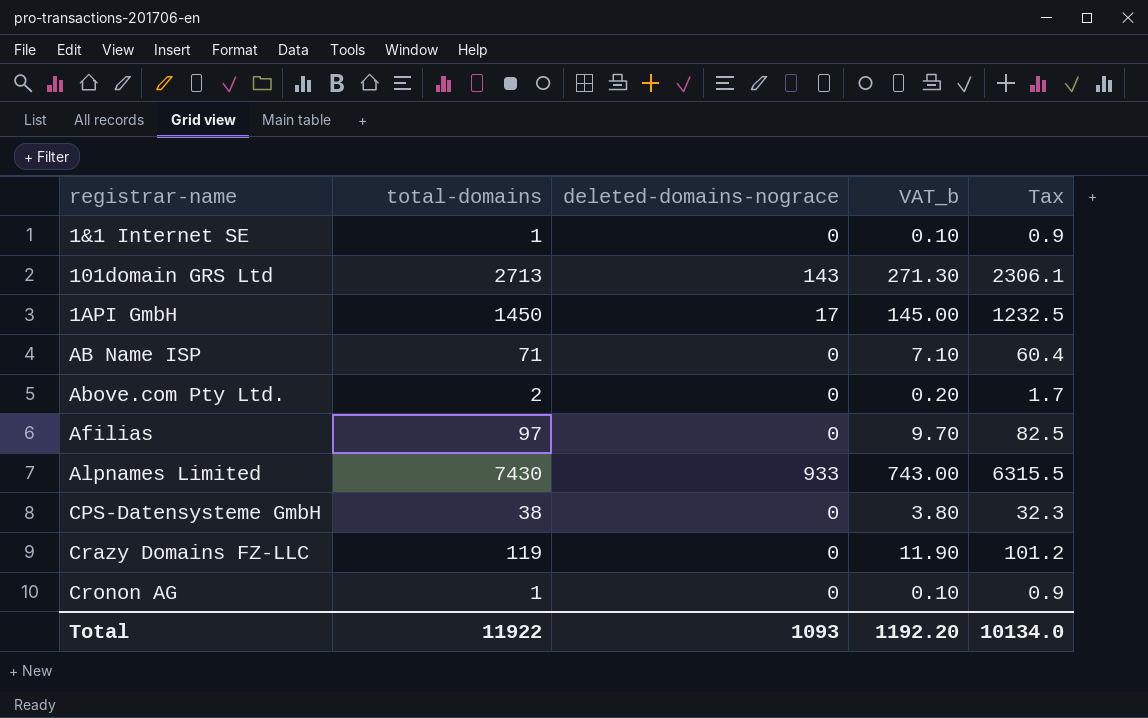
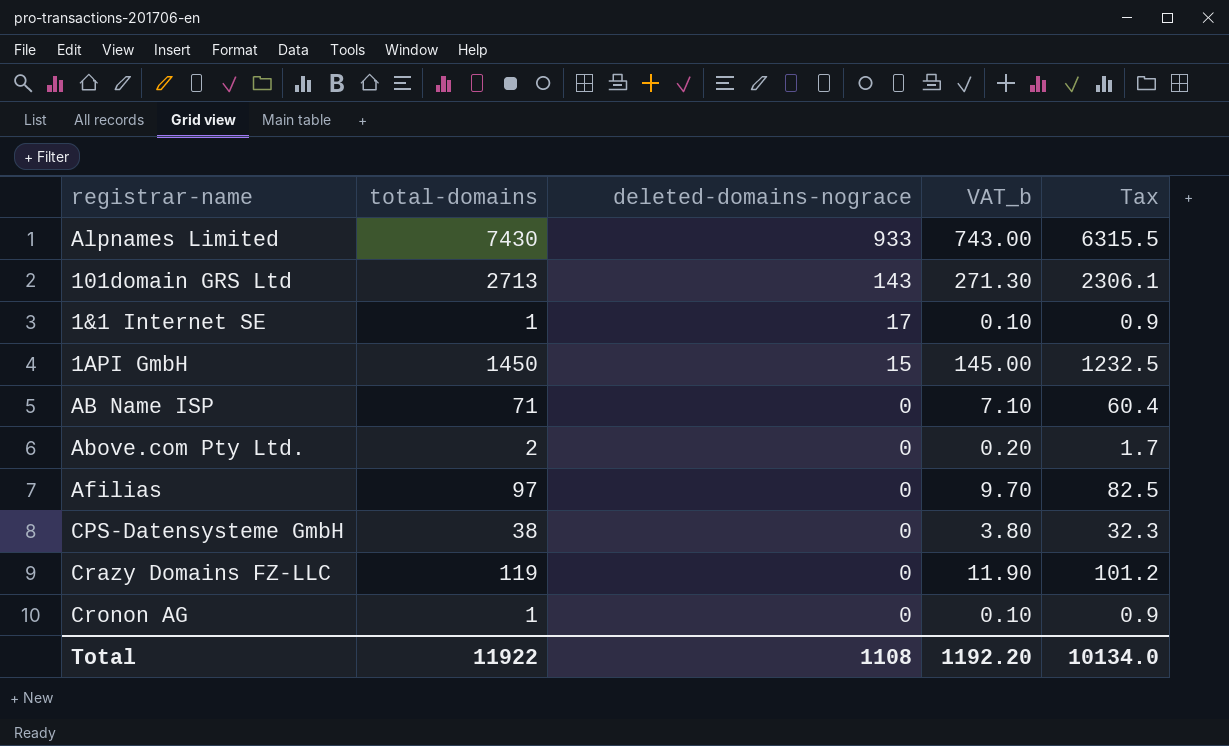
row order: none -> deleted-domains-nograce descending
1&1 Internet SE | deleted-domains-nograce: 0 -> 17
1API GmbH | deleted-domains-nograce: 17 -> 15
Total | deleted-domains-nograce: 1093 -> 1108

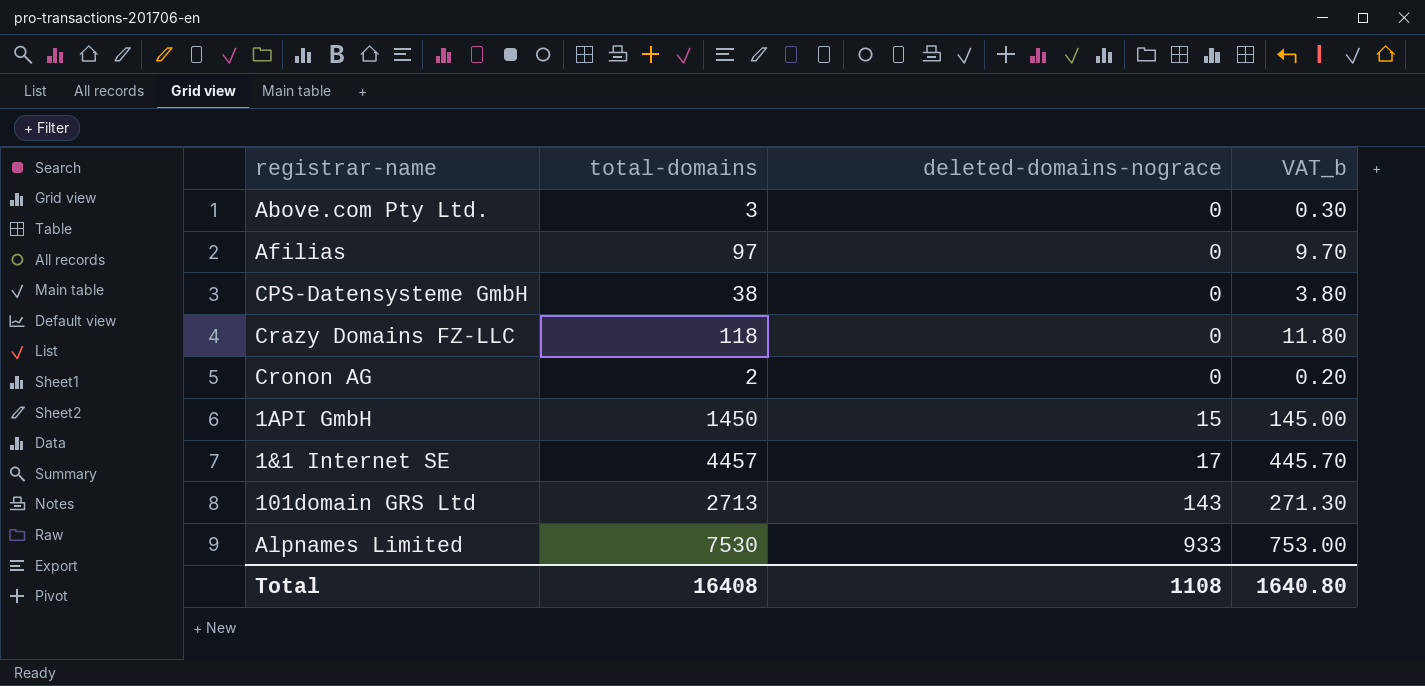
row order: deleted-domains-nograce descending -> deleted-domains-nograce ascending
column Tax | formula: [total-domains] * 0.85 -> none
row AB Name ISP: 71 | 0 | 7.10 | 60.4 -> none
Above.com Pty Ltd. | total-domains: 2 -> 3
Above.com Pty Ltd. | VAT_b: 0.20 -> 0.30
Crazy Domains FZ-LLC | total-domains: 119 -> 118
Crazy Domains FZ-LLC | VAT_b: 11.90 -> 11.80
Cronon AG | total-domains: 1 -> 2
Cronon AG | VAT_b: 0.10 -> 0.20
1&1 Internet SE | total-domains: 1 -> 4457
1&1 Internet SE | VAT_b: 0.10 -> 445.70
Alpnames Limited | total-domains: 7430 -> 7530
Alpnames Limited | VAT_b: 743.00 -> 753.00
Total | total-domains: 11922 -> 16408
Total | VAT_b: 1192.20 -> 1640.80

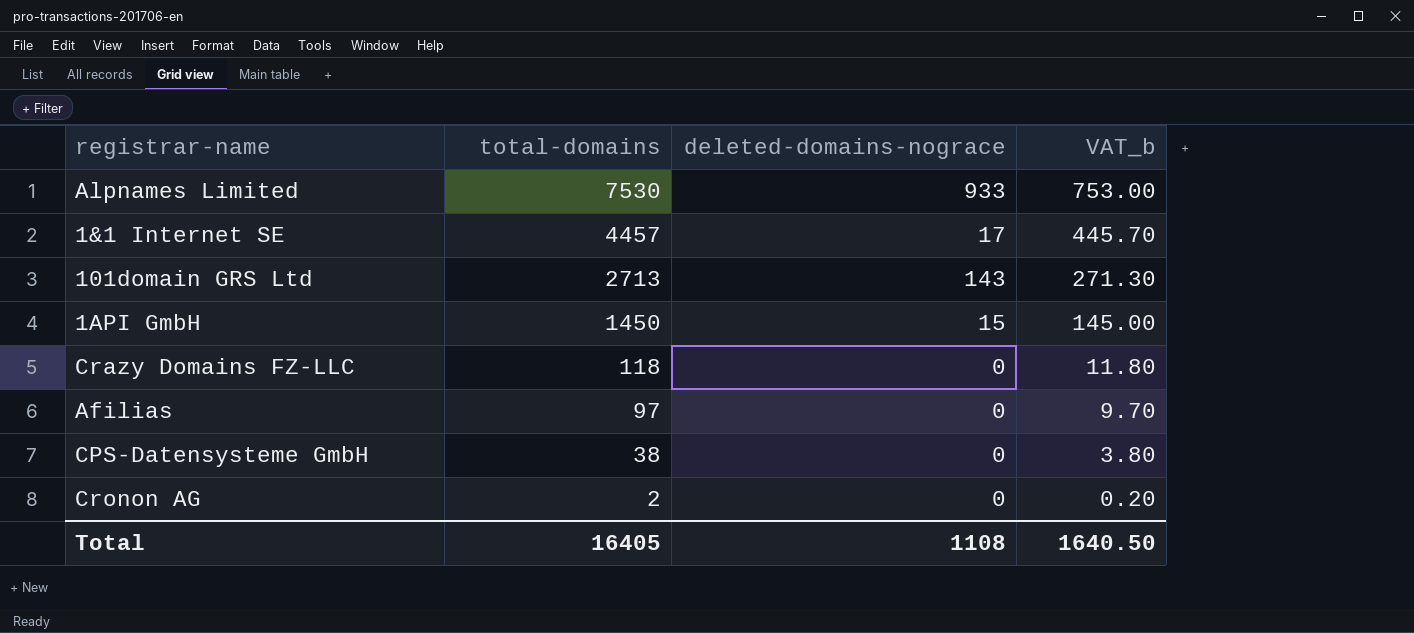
row order: deleted-domains-nograce ascending -> total-domains descending
row Above.com Pty Ltd.: 3 | 0 | 0.30 -> none
Total | total-domains: 16408 -> 16405
Total | VAT_b: 1640.80 -> 1640.50

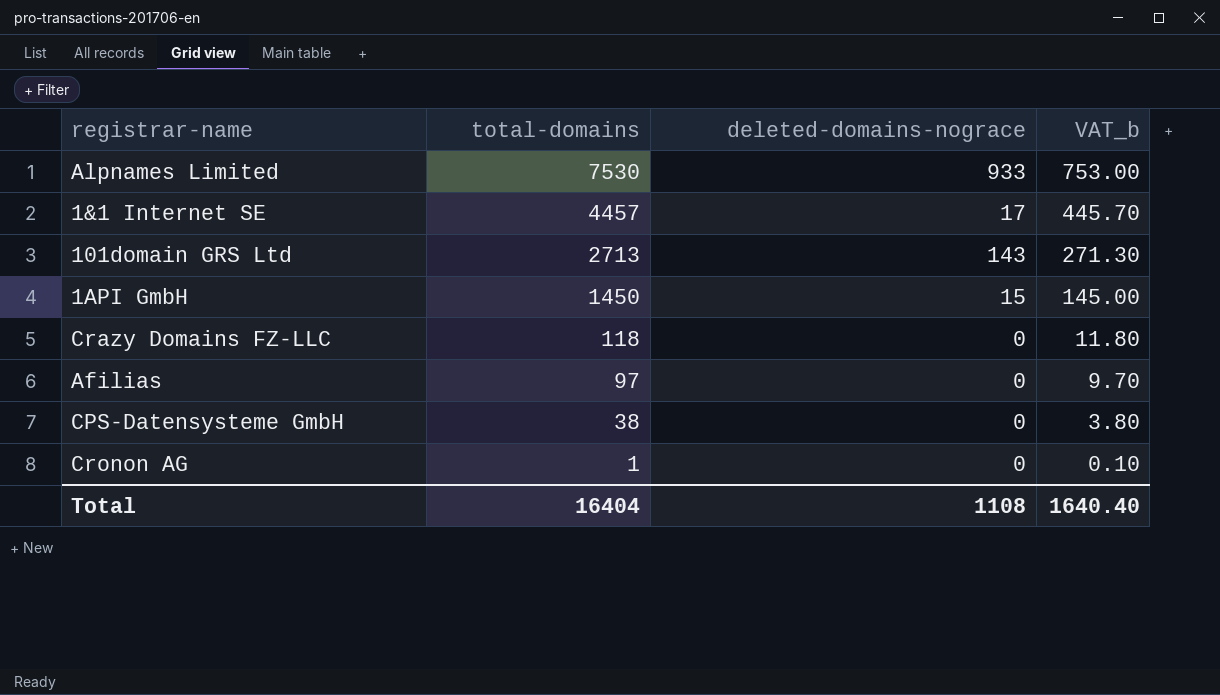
Cronon AG | total-domains: 2 -> 1
Cronon AG | VAT_b: 0.20 -> 0.10
Total | total-domains: 16405 -> 16404
Total | VAT_b: 1640.50 -> 1640.40

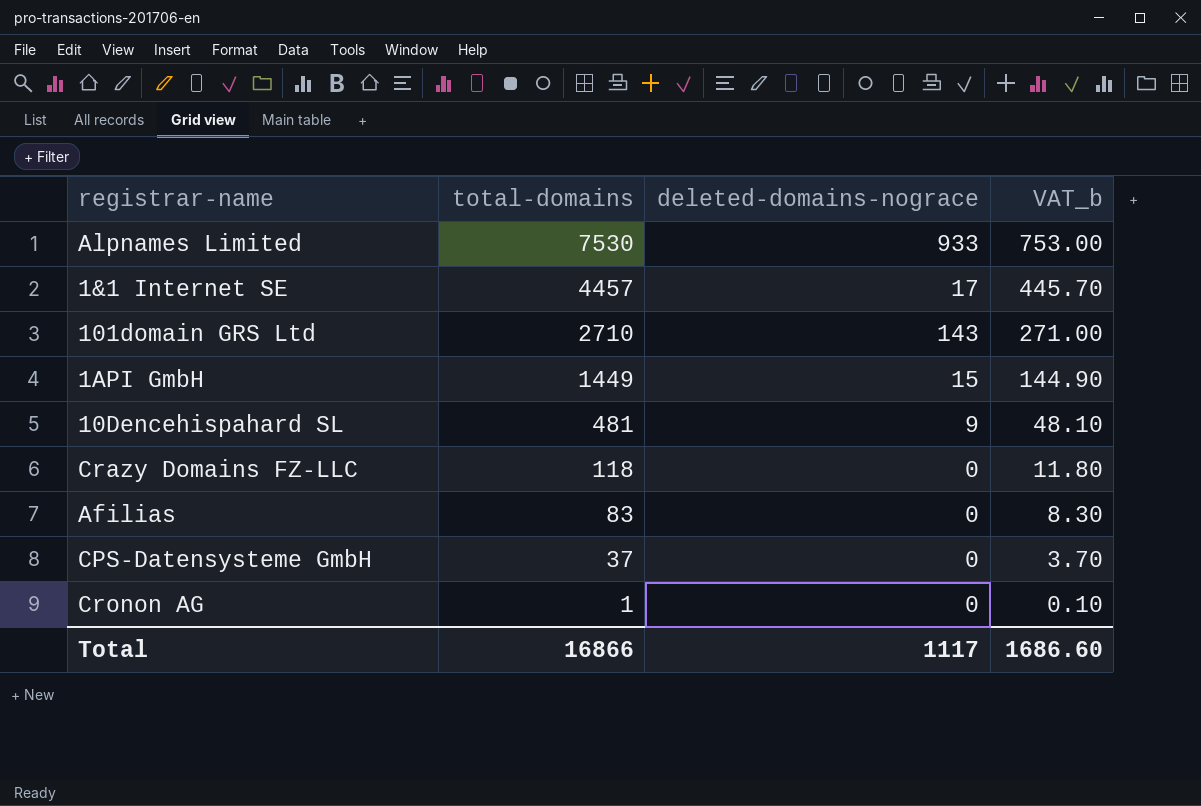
101domain GRS Ltd | total-domains: 2713 -> 2710
101domain GRS Ltd | VAT_b: 271.30 -> 271.00
1API GmbH | total-domains: 1450 -> 1449
1API GmbH | VAT_b: 145.00 -> 144.90
row 10Dencehispahard SL: none -> 481 | 9 | 48.10
Afilias | total-domains: 97 -> 83
Afilias | VAT_b: 9.70 -> 8.30
CPS-Datensysteme GmbH | total-domains: 38 -> 37
CPS-Datensysteme GmbH | VAT_b: 3.80 -> 3.70
Total | total-domains: 16404 -> 16866
Total | deleted-domains-nograce: 1108 -> 1117
Total | VAT_b: 1640.40 -> 1686.60

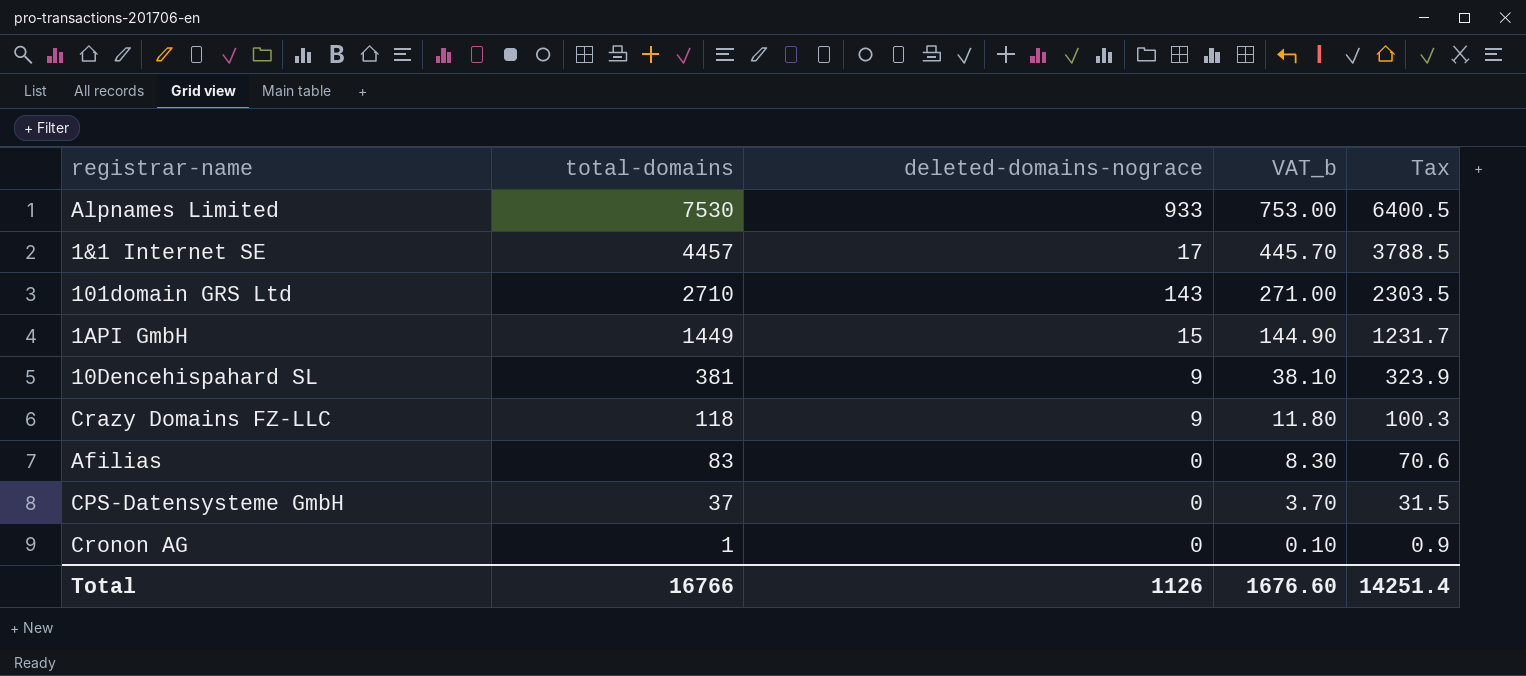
column Tax | formula: none -> [total-domains] * 0.85
10Dencehispahard SL | total-domains: 481 -> 381
10Dencehispahard SL | VAT_b: 48.10 -> 38.10
Crazy Domains FZ-LLC | deleted-domains-nograce: 0 -> 9
Total | total-domains: 16866 -> 16766
Total | deleted-domains-nograce: 1117 -> 1126
Total | VAT_b: 1686.60 -> 1676.60

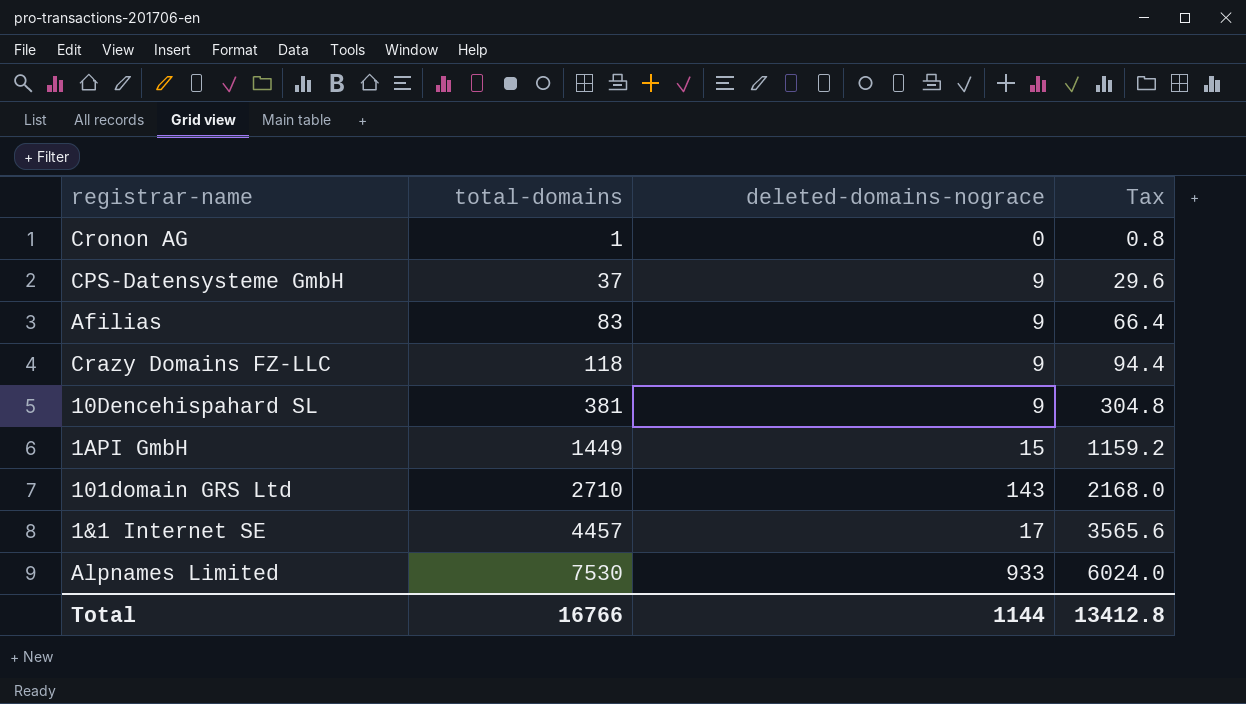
row order: total-domains descending -> total-domains ascending
column VAT_b | formula: [total-domains] * 0.1 -> none
column Tax | formula: [total-domains] * 0.85 -> [total-domains] * 0.8
CPS-Datensysteme GmbH | deleted-domains-nograce: 0 -> 9
Afilias | deleted-domains-nograce: 0 -> 9
Total | deleted-domains-nograce: 1126 -> 1144
Total | Tax: 14251.4 -> 13412.8

